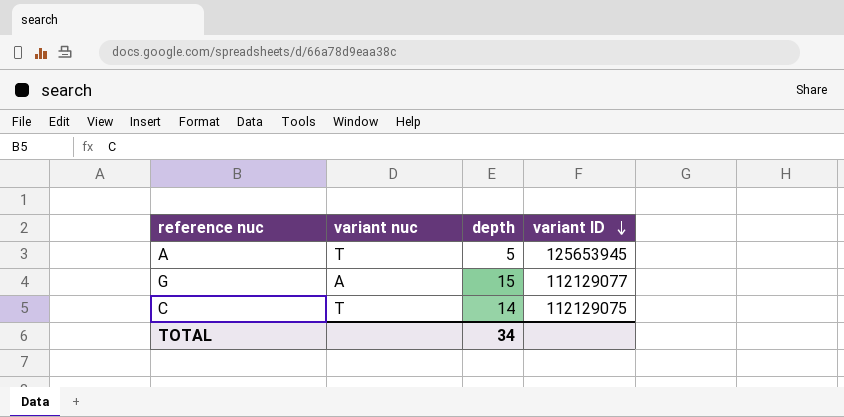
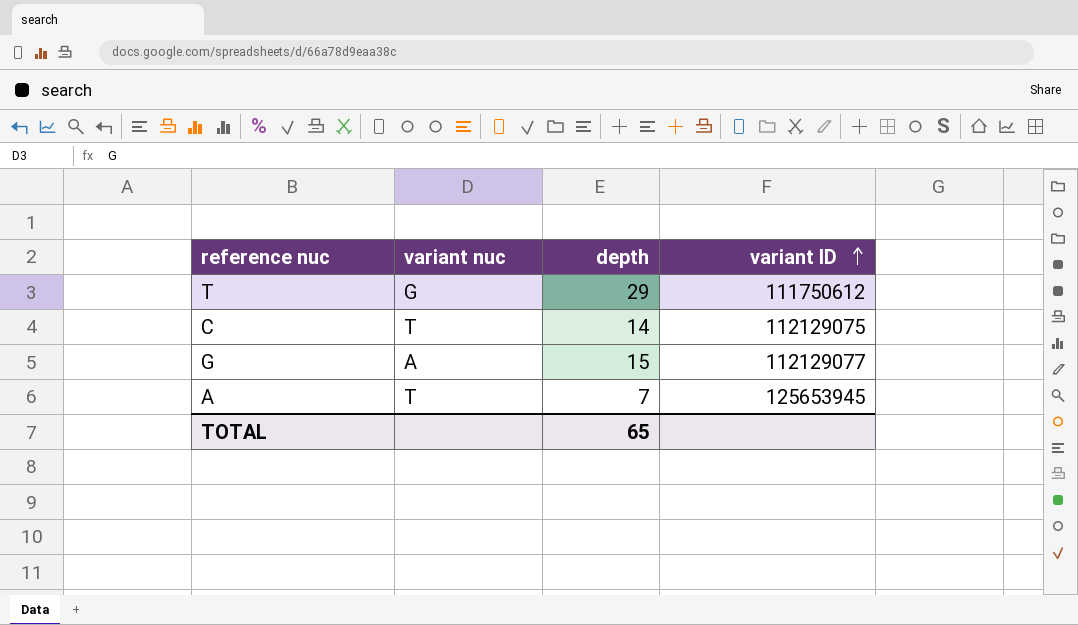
row order: variant ID descending -> variant ID ascending
row T: none -> G | 29 | 111750612
A | depth: 5 -> 7
TOTAL | depth: 34 -> 65

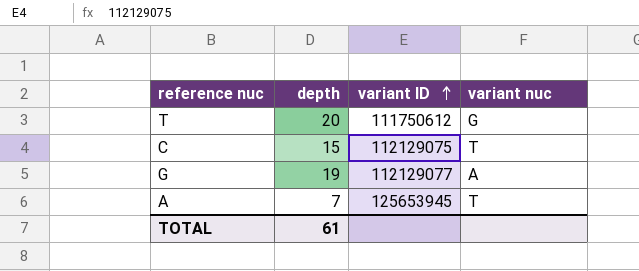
column variant nuc | position: 2 -> 4
T | depth: 29 -> 20
C | depth: 14 -> 15
G | depth: 15 -> 19
TOTAL | depth: 65 -> 61

